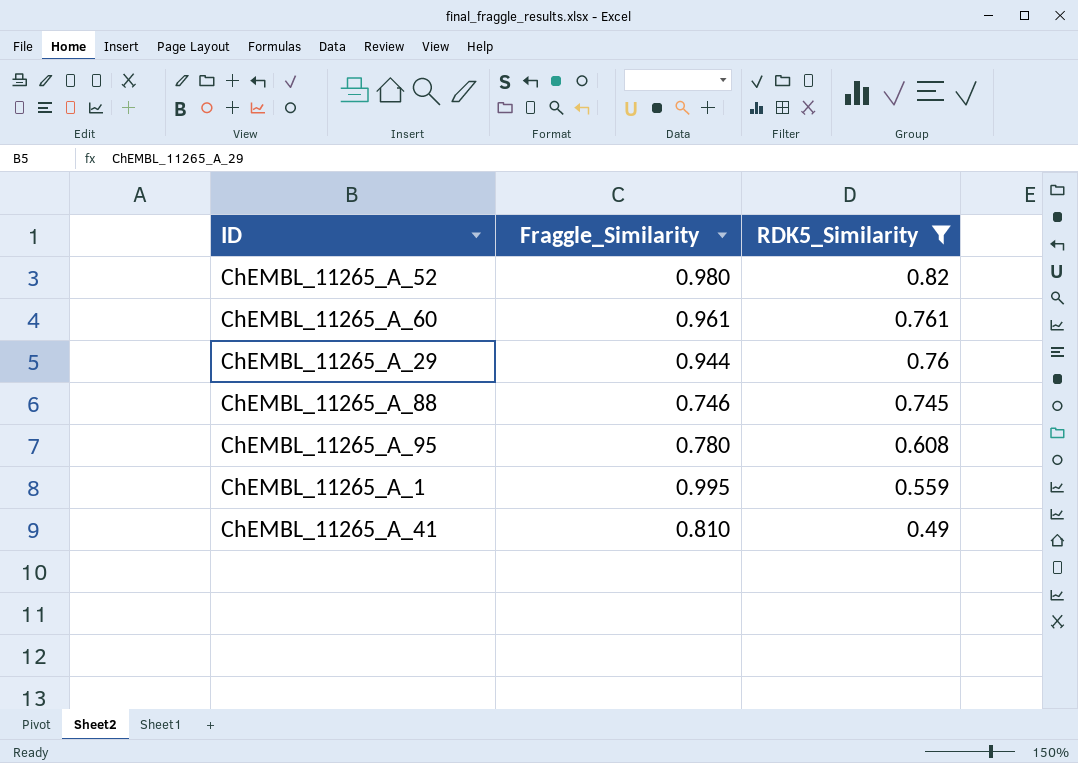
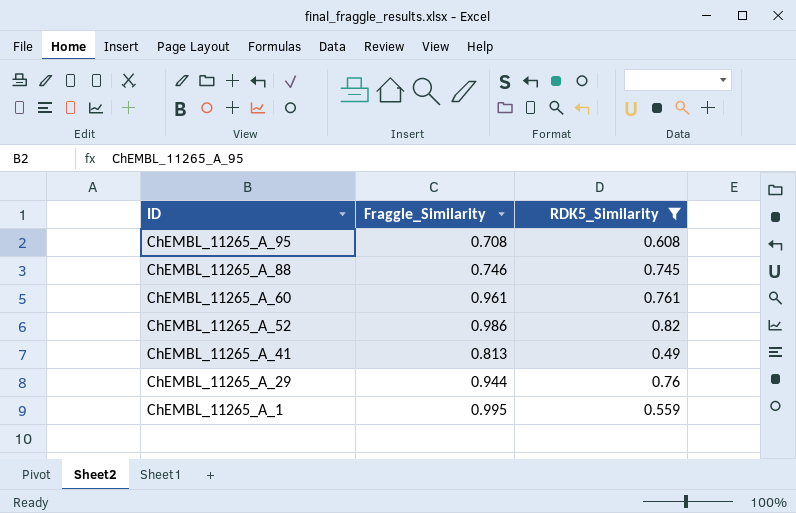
row order: RDK5_Similarity descending -> ID descending
ChEMBL_11265_A_95 | Fraggle_Similarity: 0.780 -> 0.708
ChEMBL_11265_A_52 | Fraggle_Similarity: 0.980 -> 0.986
ChEMBL_11265_A_41 | Fraggle_Similarity: 0.810 -> 0.813

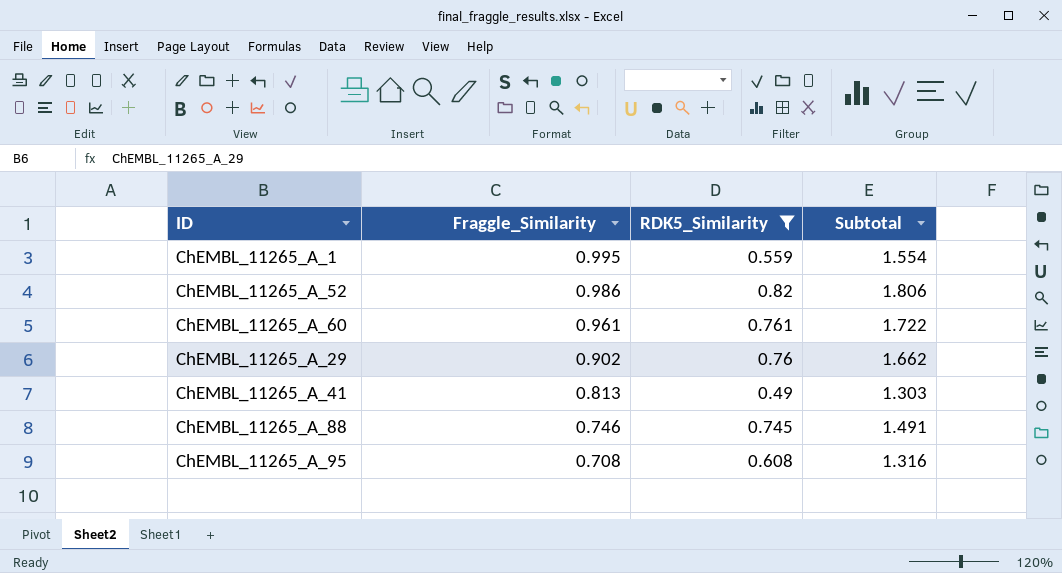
row order: ID descending -> Fraggle_Similarity descending
column Subtotal | formula: none -> [Fraggle_Similarity] + [RDK5_Similarity]
ChEMBL_11265_A_29 | Fraggle_Similarity: 0.944 -> 0.902

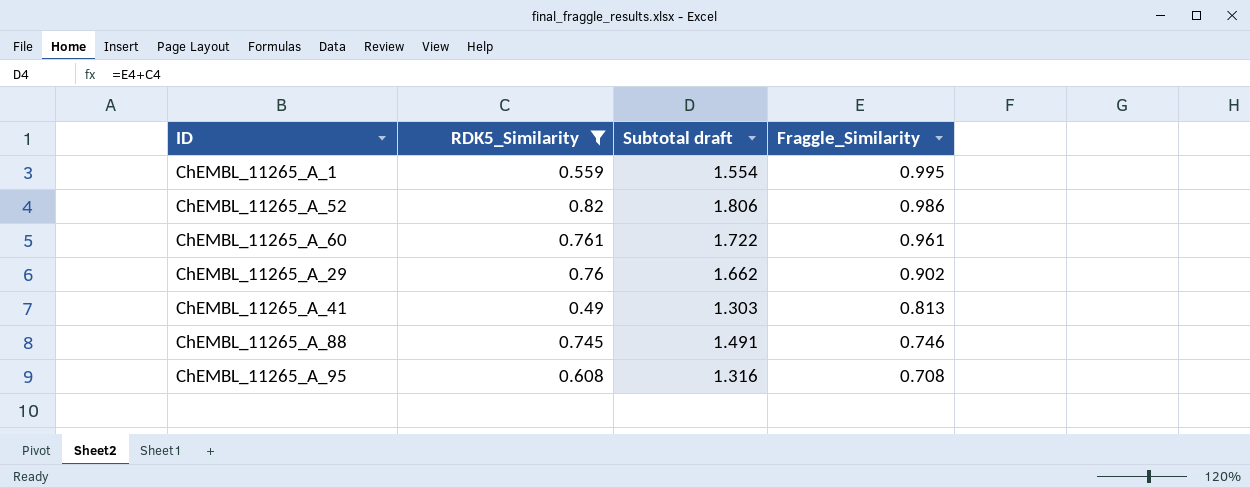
column name: Subtotal -> Subtotal draft
column Fraggle_Similarity | position: 2 -> 4

